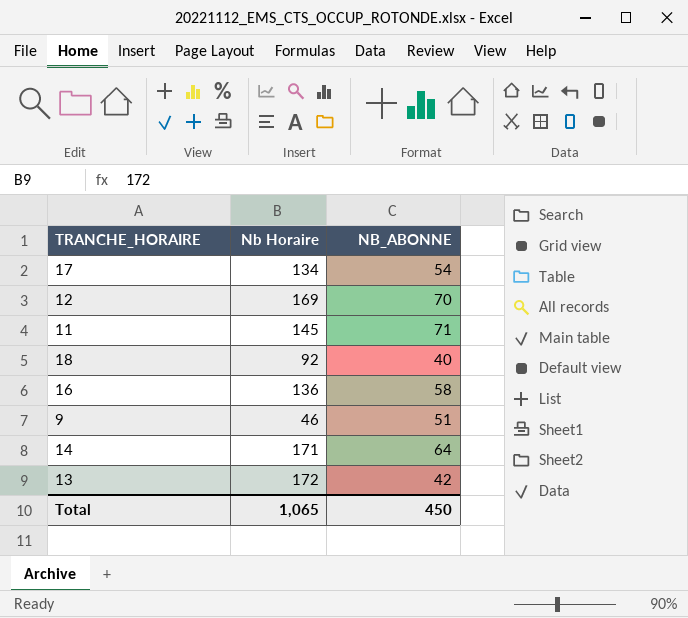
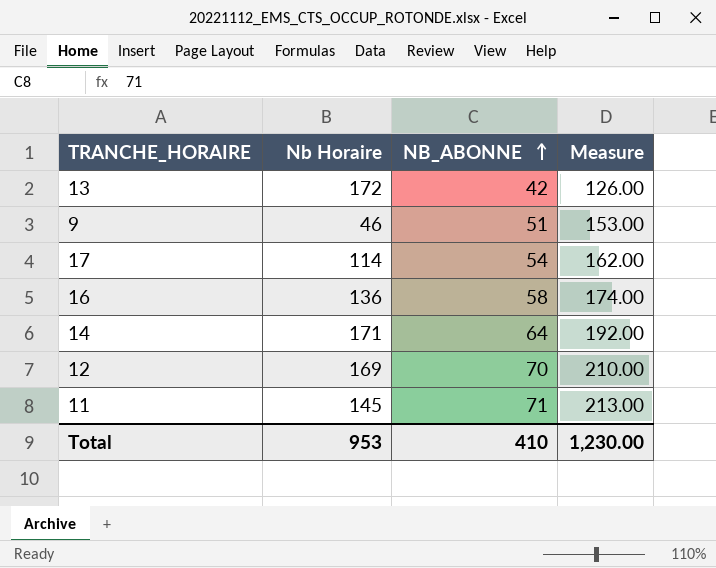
row order: none -> NB_ABONNE ascending
column Measure | formula: none -> [NB_ABONNE] * 3
row 18: 92 | 40 -> none
17 | Nb Horaire: 134 -> 114
Total | Nb Horaire: 1,065 -> 953
Total | NB_ABONNE: 450 -> 410

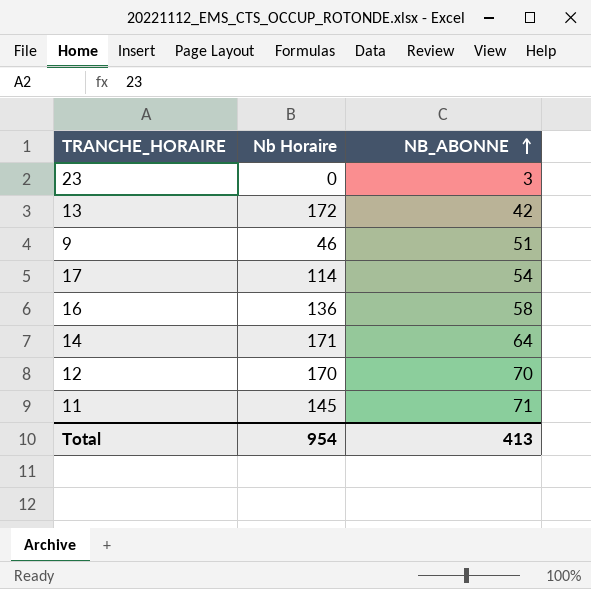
column Measure | formula: [NB_ABONNE] * 3 -> none
row 23: none -> 0 | 3
12 | Nb Horaire: 169 -> 170
Total | Nb Horaire: 953 -> 954
Total | NB_ABONNE: 410 -> 413

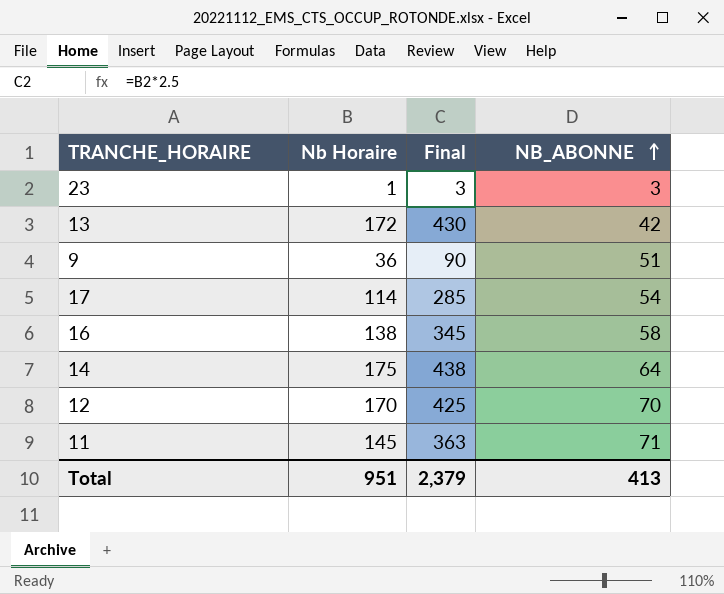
column Final | formula: none -> [Nb Horaire] * 2.5
23 | Nb Horaire: 0 -> 1
9 | Nb Horaire: 46 -> 36
16 | Nb Horaire: 136 -> 138
14 | Nb Horaire: 171 -> 175
Total | Nb Horaire: 954 -> 951

